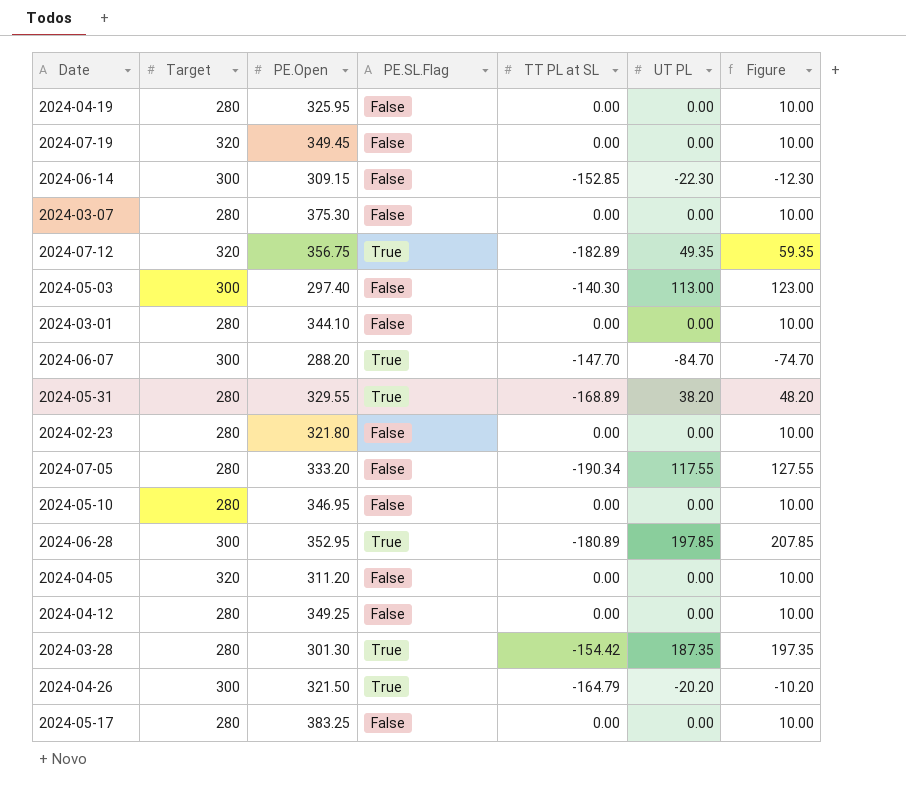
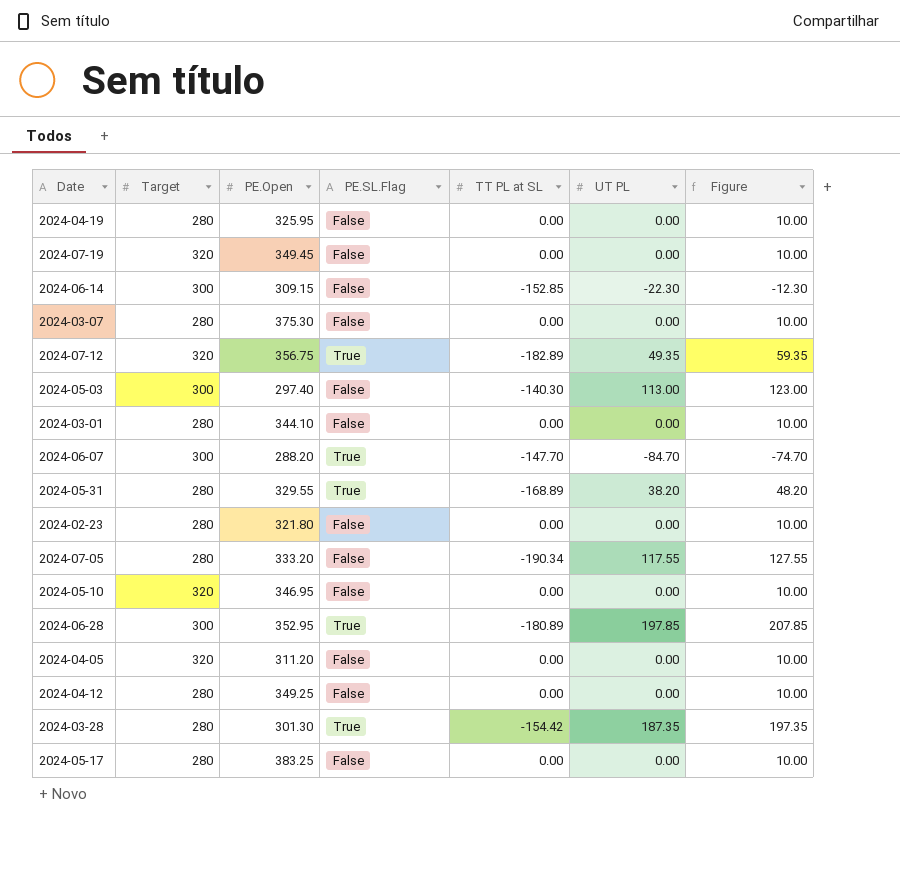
row 2024-04-26: 300 | 321.50 | True | -164.79 | -20.20 | -10.20 -> none
2024-05-10 | Target: 280 -> 320

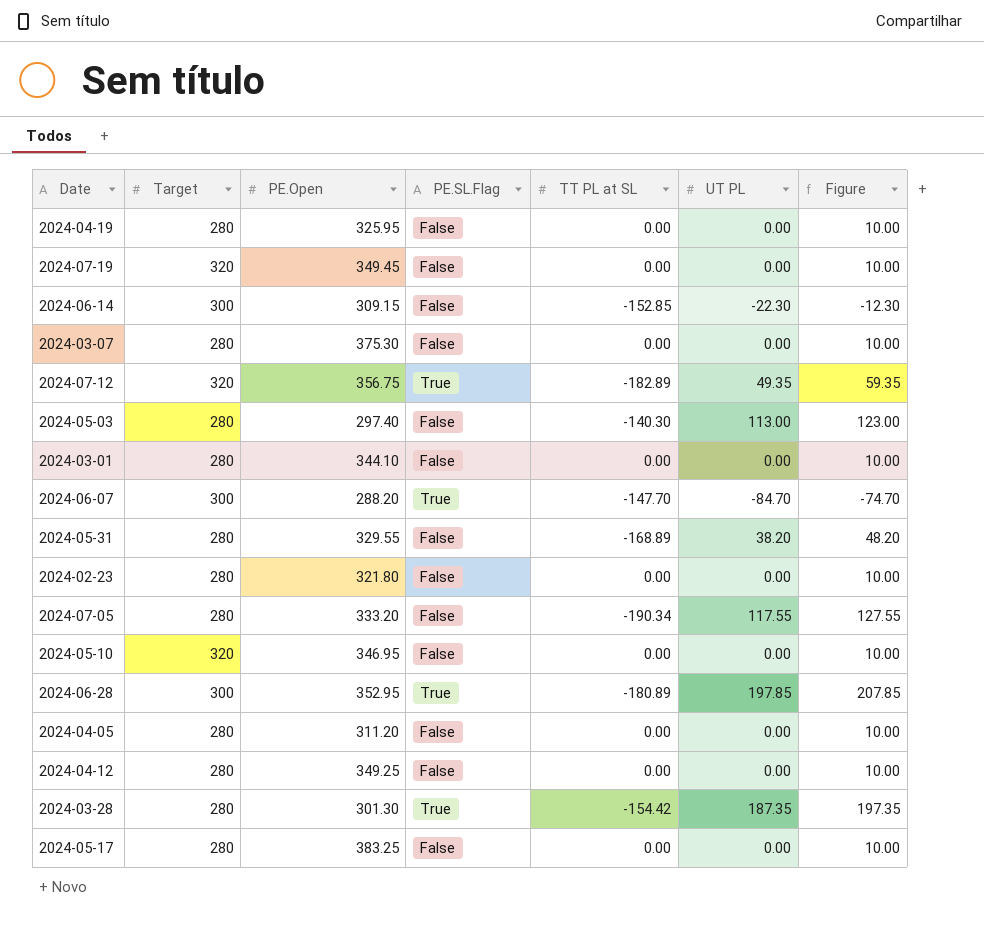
2024-05-03 | Target: 300 -> 280
2024-05-31 | PE.SL.Flag: True -> False
2024-04-05 | Target: 320 -> 280

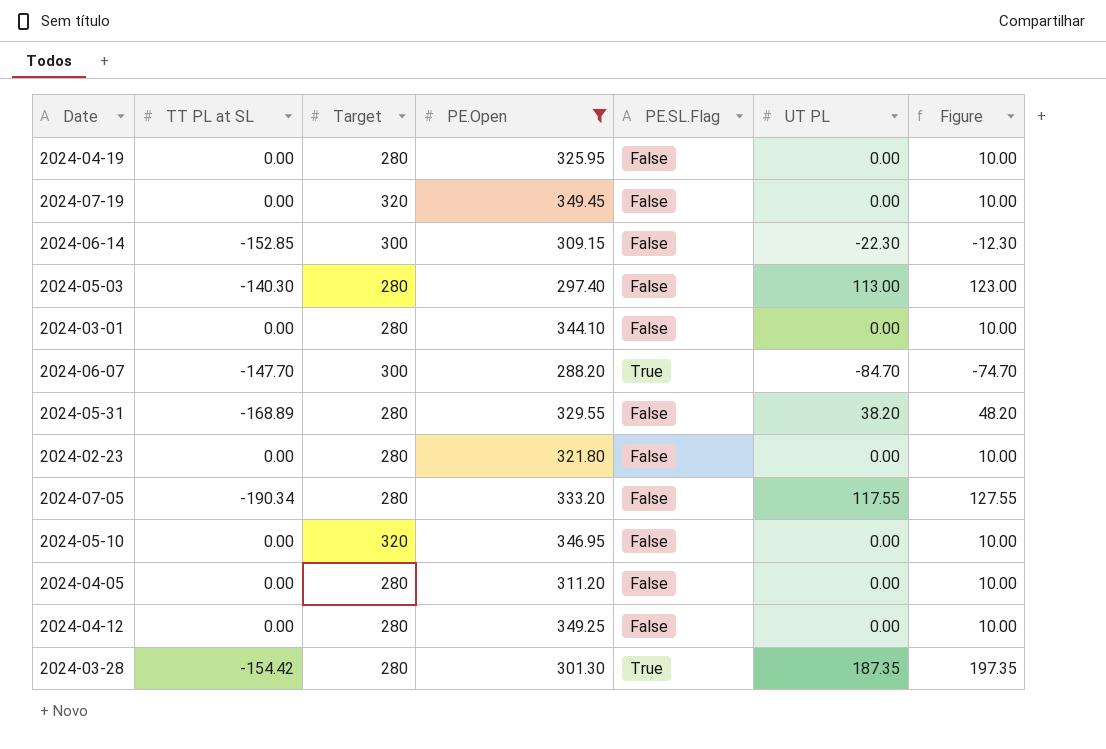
filter: none -> PE.Open <= 349.45
column TT PL at SL | position: 5 -> 2

